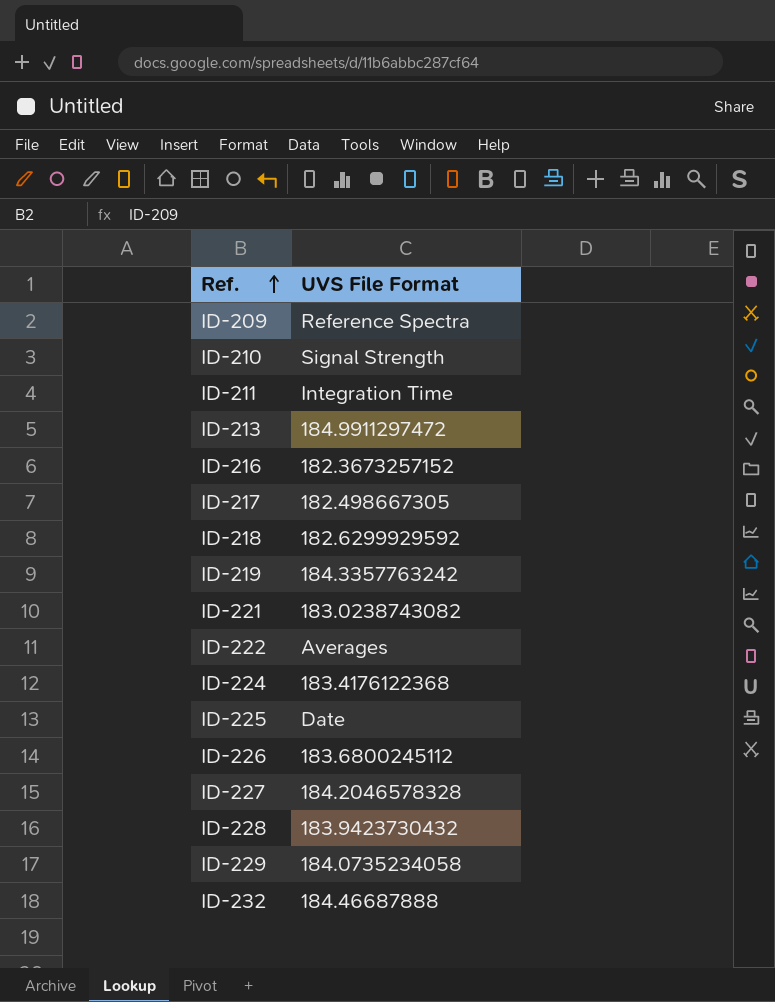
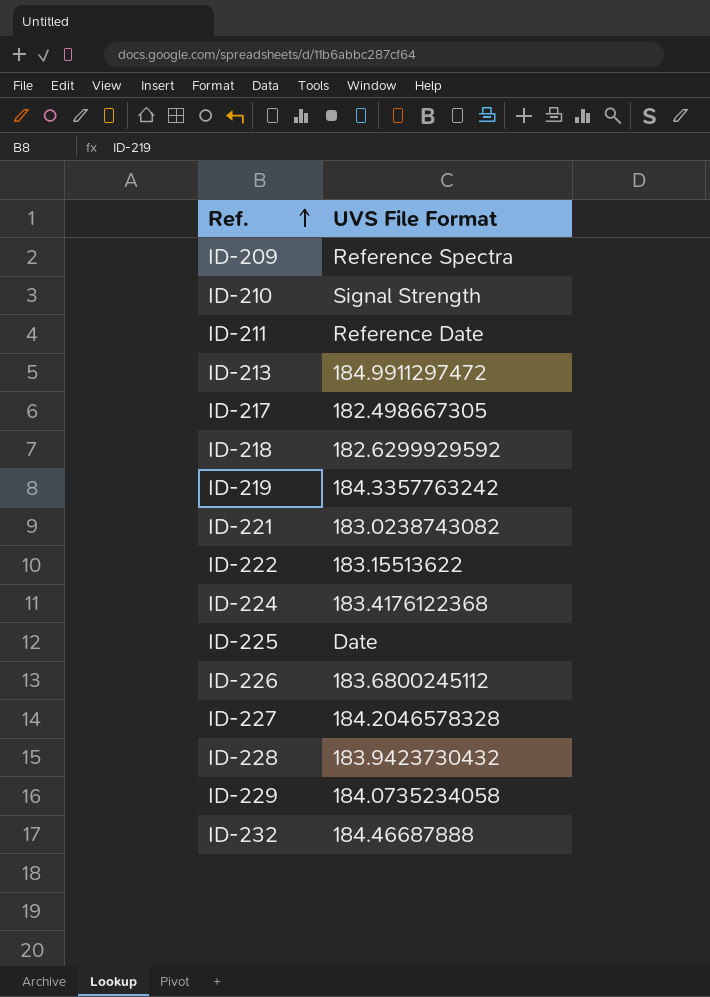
row ID-216: 182.3673257152 -> none
ID-211 | UVS File Format: Integration Time -> Reference Date
ID-222 | UVS File Format: Averages -> 183.15513622

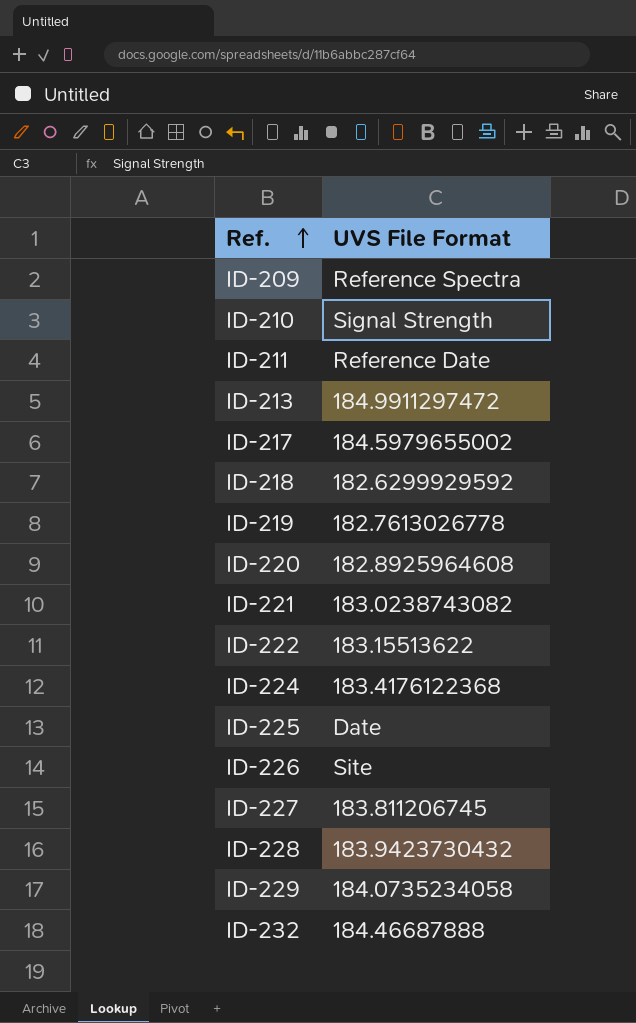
ID-217 | UVS File Format: 182.498667305 -> 184.5979655002
ID-219 | UVS File Format: 184.3357763242 -> 182.7613026778
row ID-220: none -> 182.8925964608
ID-226 | UVS File Format: 183.6800245112 -> Site
ID-227 | UVS File Format: 184.2046578328 -> 183.811206745

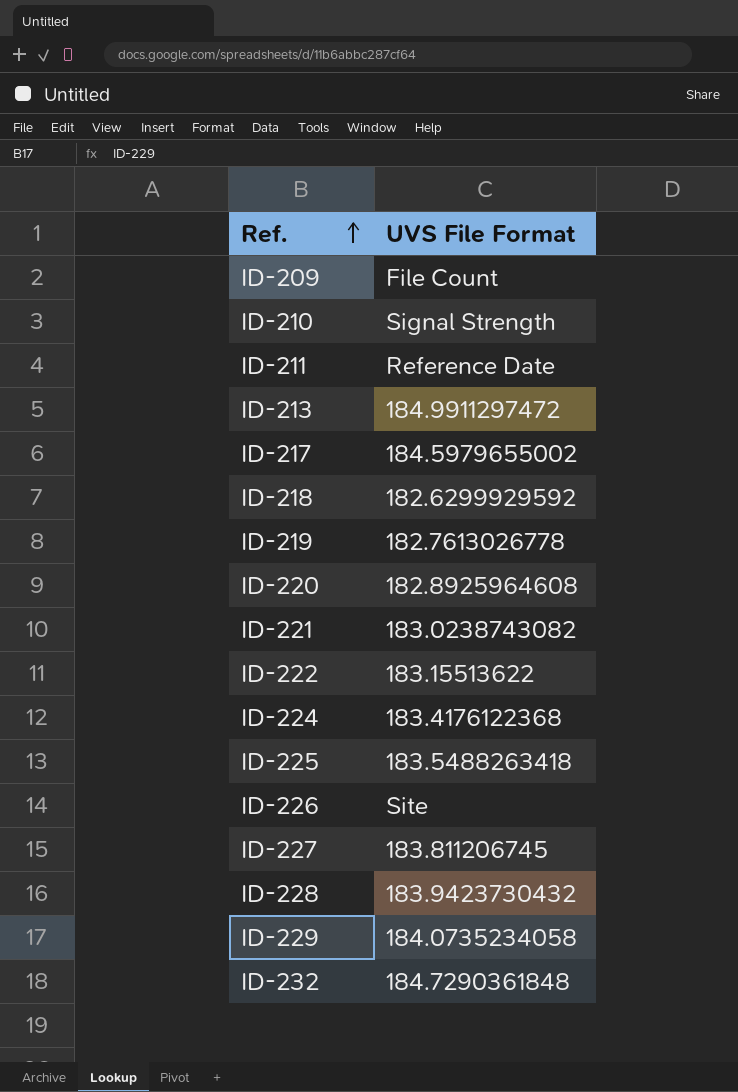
ID-209 | UVS File Format: Reference Spectra -> File Count
ID-225 | UVS File Format: Date -> 183.5488263418
ID-232 | UVS File Format: 184.46687888 -> 184.7290361848

